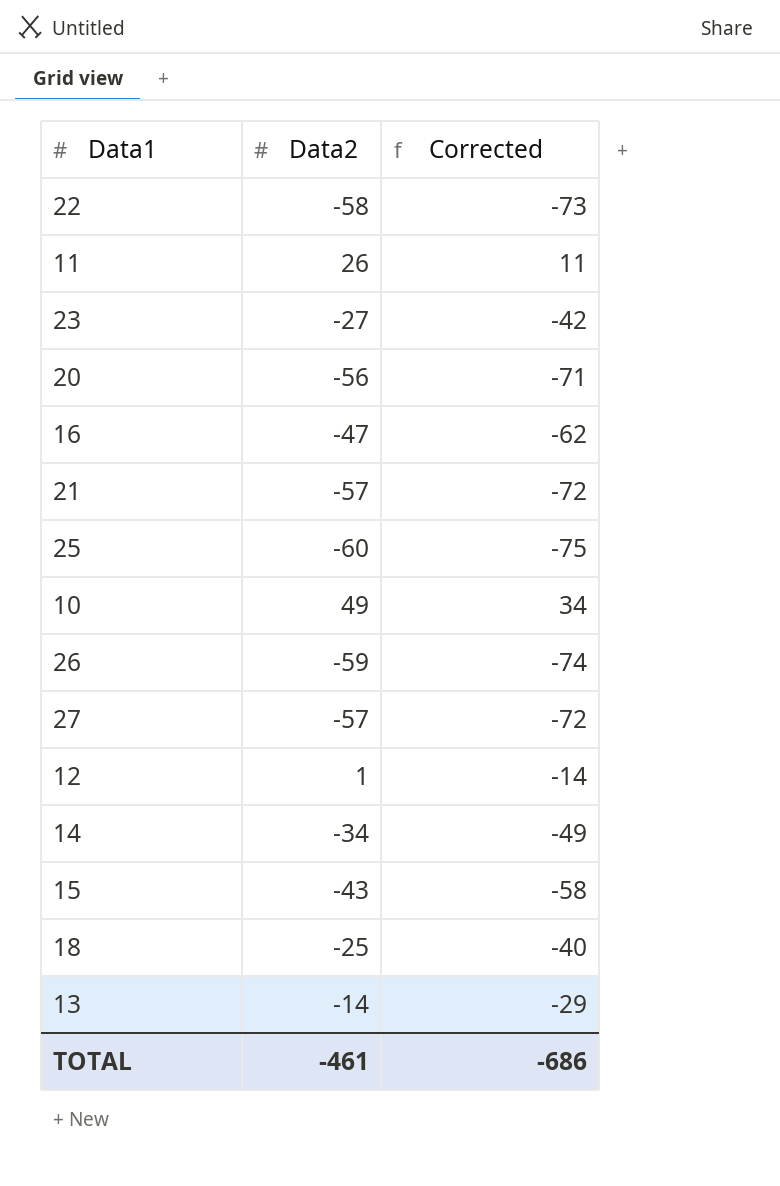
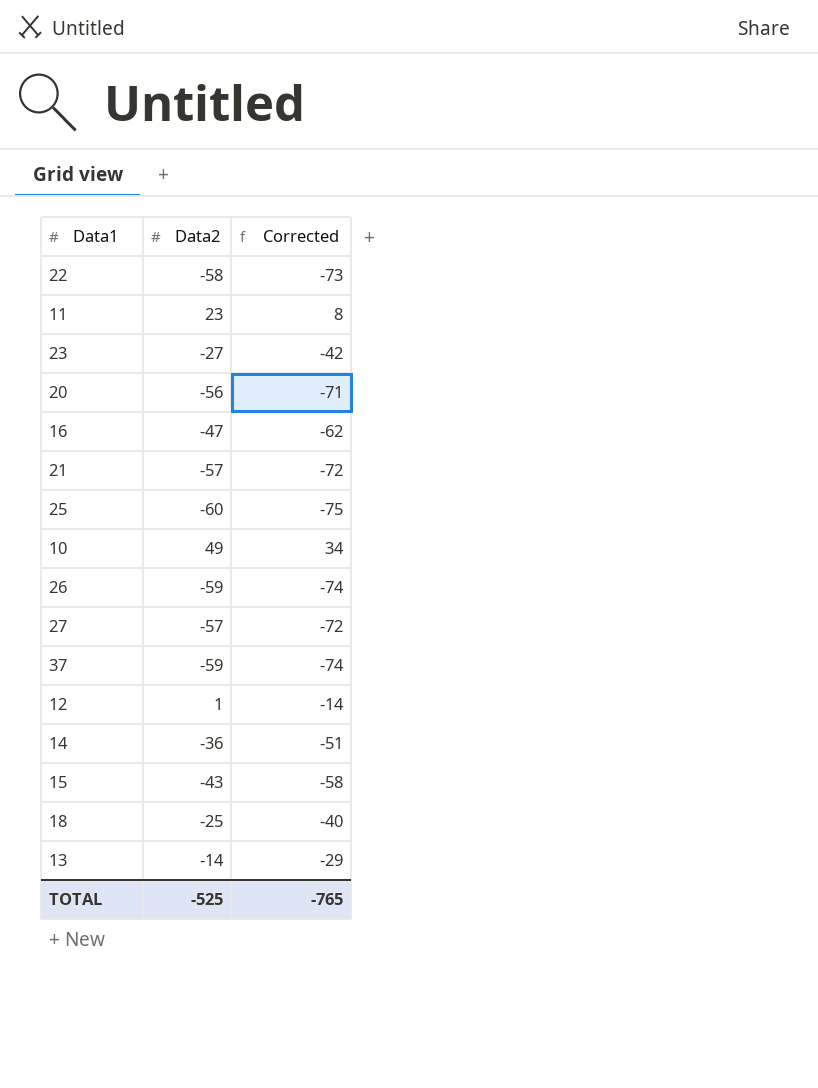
11 | Data2: 26 -> 23
11 | Corrected: 11 -> 8
row 37: none -> -59 | -74
14 | Data2: -34 -> -36
14 | Corrected: -49 -> -51
TOTAL | Data2: -461 -> -525
TOTAL | Corrected: -686 -> -765

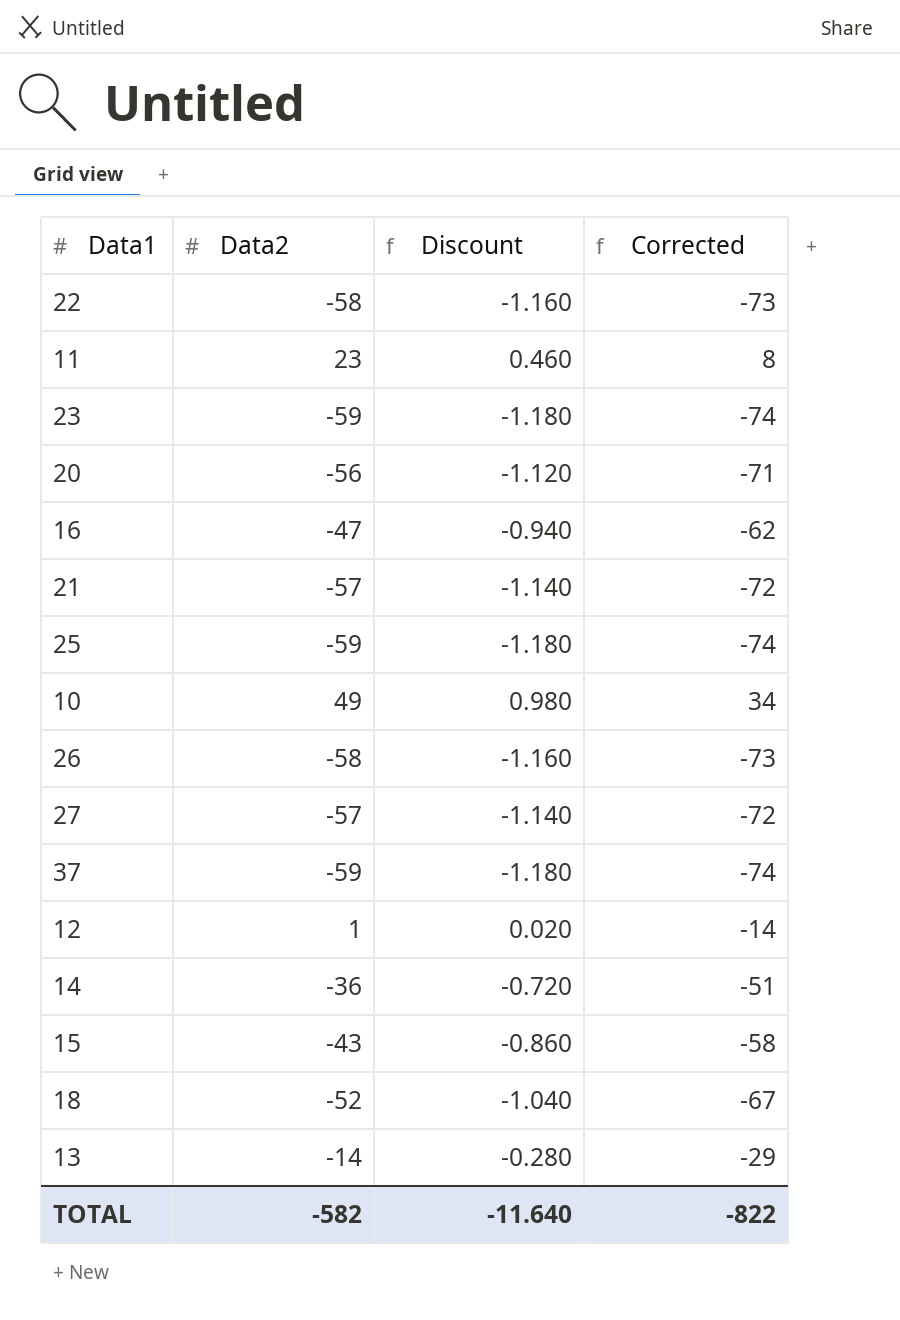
column Discount | formula: none -> [Data2] * 0.02
23 | Data2: -27 -> -59
23 | Corrected: -42 -> -74
25 | Data2: -60 -> -59
25 | Corrected: -75 -> -74
26 | Data2: -59 -> -58
26 | Corrected: -74 -> -73
18 | Data2: -25 -> -52
18 | Corrected: -40 -> -67
TOTAL | Data2: -525 -> -582
TOTAL | Corrected: -765 -> -822

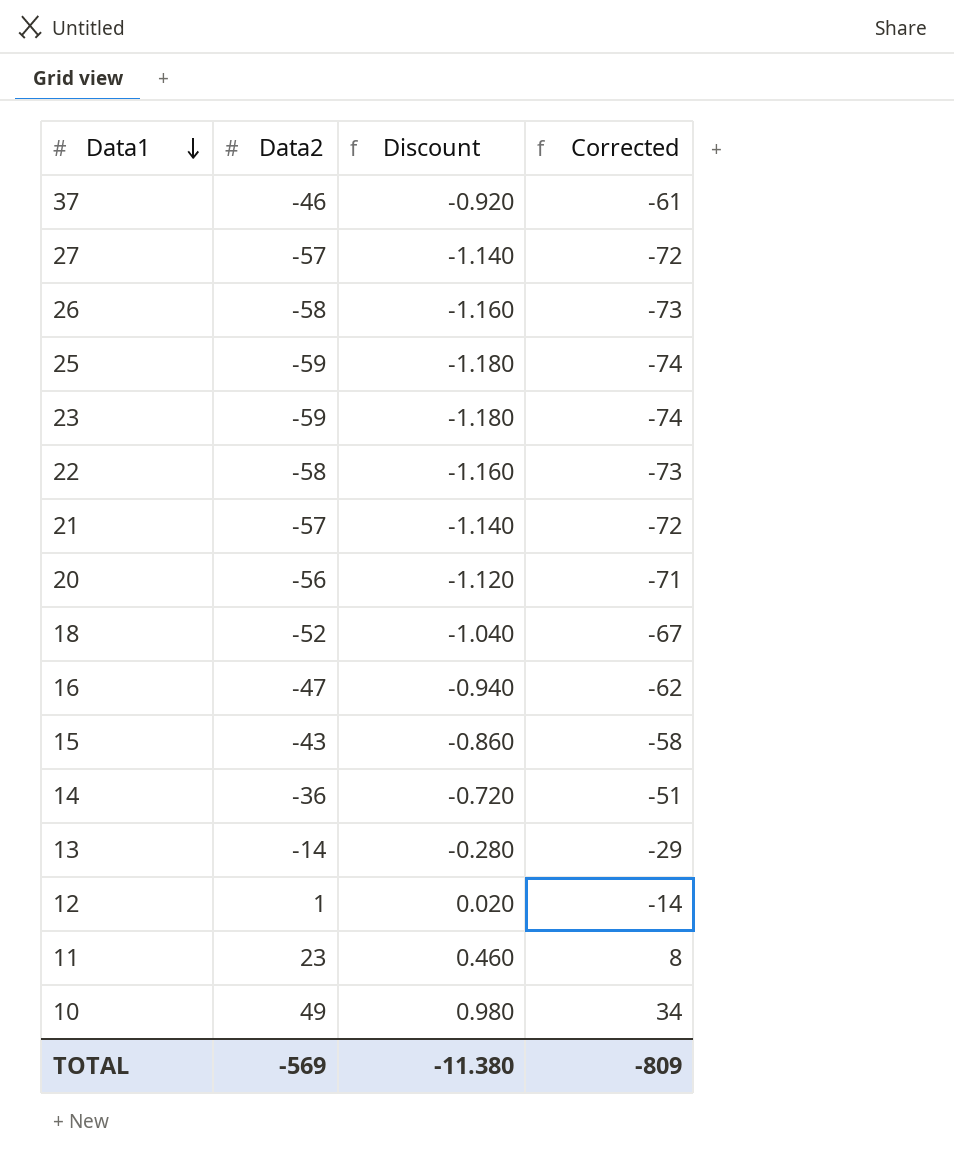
row order: none -> Data1 descending
37 | Data2: -59 -> -46
37 | Discount: -1.180 -> -0.920
37 | Corrected: -74 -> -61
TOTAL | Data2: -582 -> -569
TOTAL | Discount: -11.640 -> -11.380
TOTAL | Corrected: -822 -> -809

